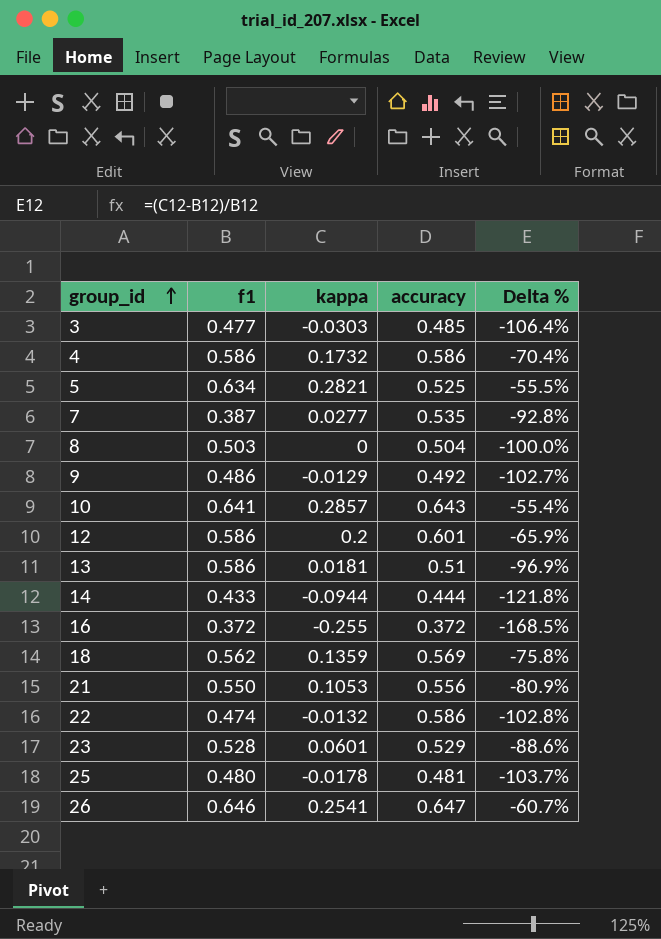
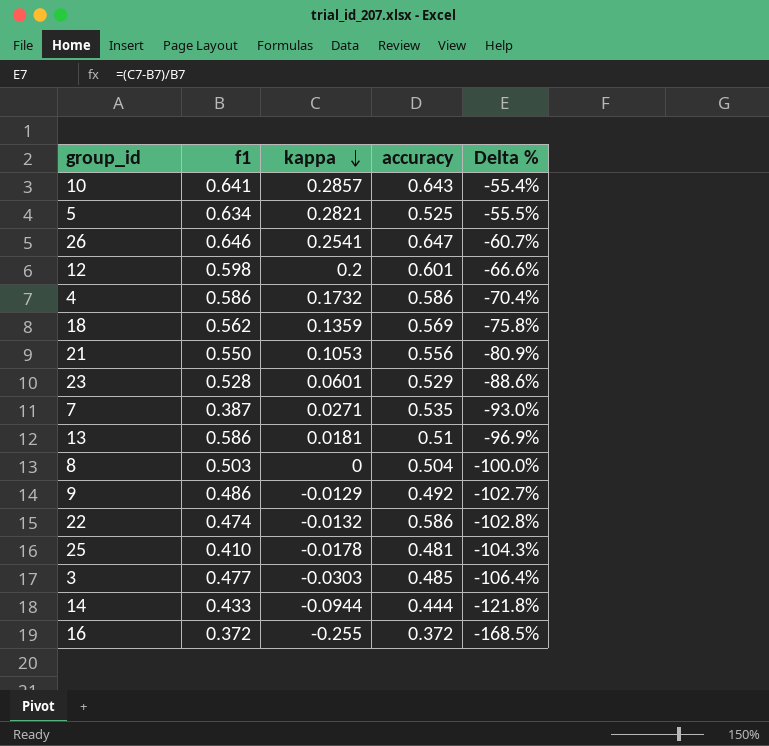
row order: group_id ascending -> kappa descending
12 | f1: 0.586 -> 0.598
12 | Delta %: -65.9% -> -66.6%
7 | kappa: 0.0277 -> 0.0271
7 | Delta %: -92.8% -> -93.0%
25 | f1: 0.480 -> 0.410
25 | Delta %: -103.7% -> -104.3%

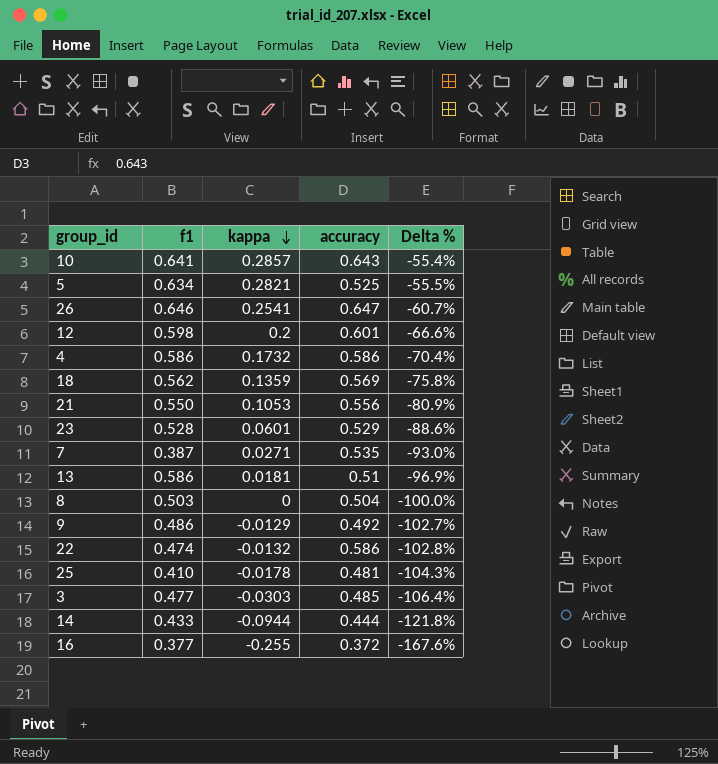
16 | f1: 0.372 -> 0.377
16 | Delta %: -168.5% -> -167.6%

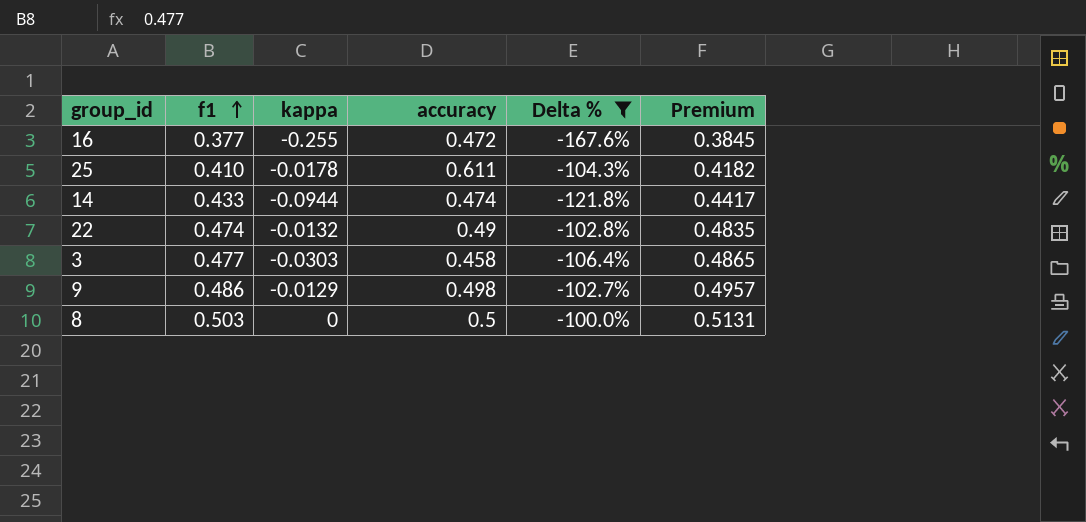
filter: none -> Delta % <= -100.0%
row order: kappa descending -> f1 ascending
column Premium | formula: none -> [f1] * 1.02
16 | accuracy: 0.372 -> 0.472
25 | accuracy: 0.481 -> 0.611
14 | accuracy: 0.444 -> 0.474
22 | accuracy: 0.586 -> 0.49
3 | accuracy: 0.485 -> 0.458
9 | accuracy: 0.492 -> 0.498
8 | accuracy: 0.504 -> 0.5

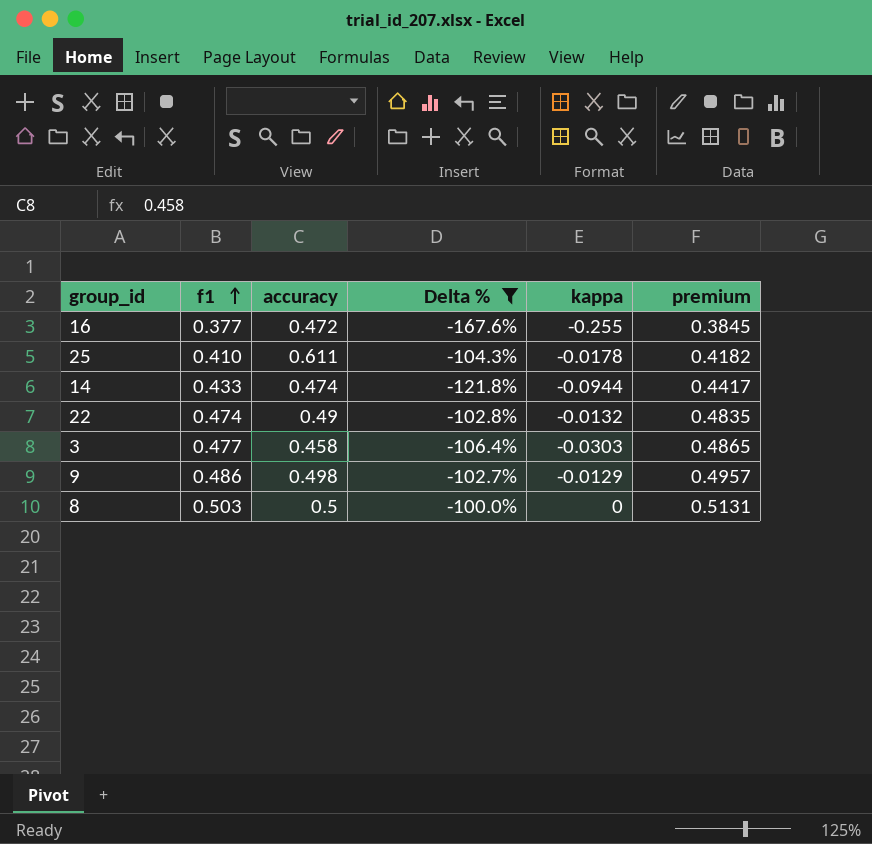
column kappa | position: 3 -> 5
column name: Premium -> premium

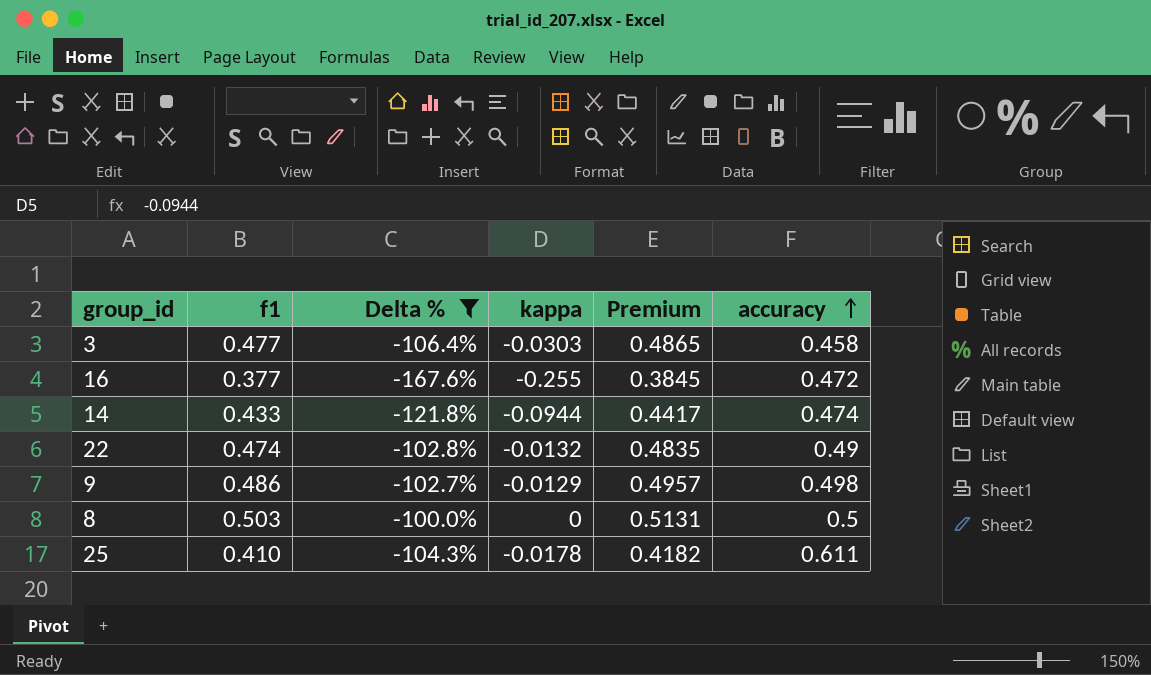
row order: f1 ascending -> accuracy ascending
column name: premium -> Premium
column accuracy | position: 3 -> 6

